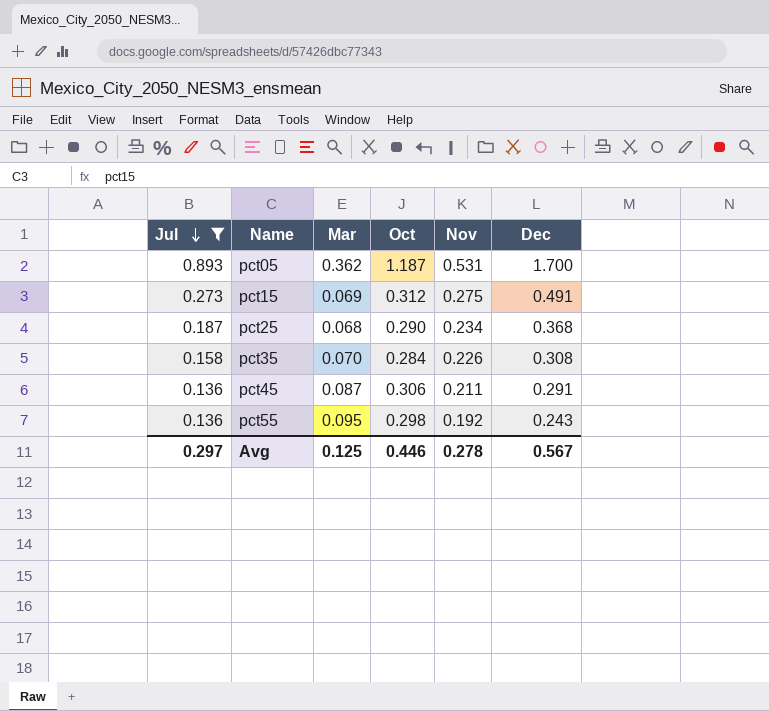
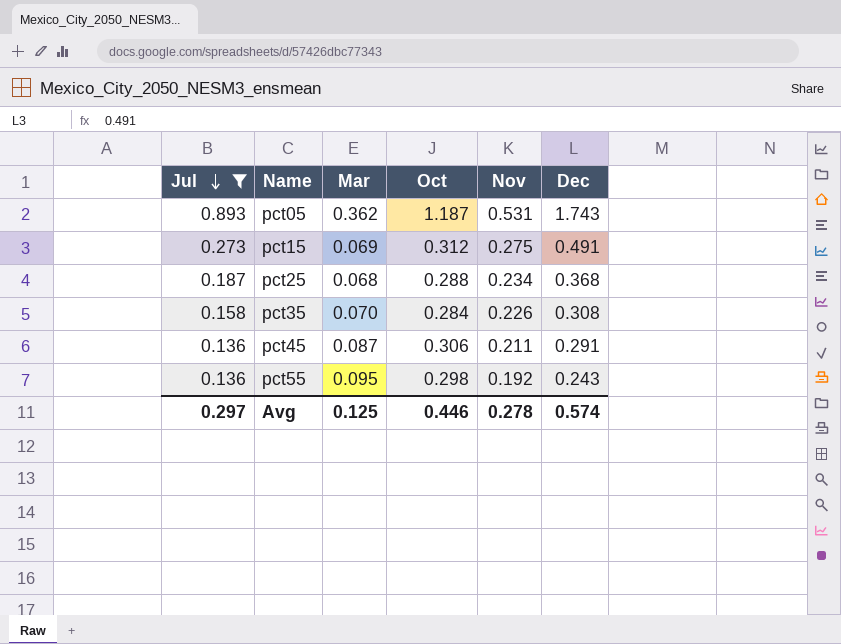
pct05 | Dec: 1.700 -> 1.743
pct25 | Oct: 0.290 -> 0.288
Avg | Dec: 0.567 -> 0.574

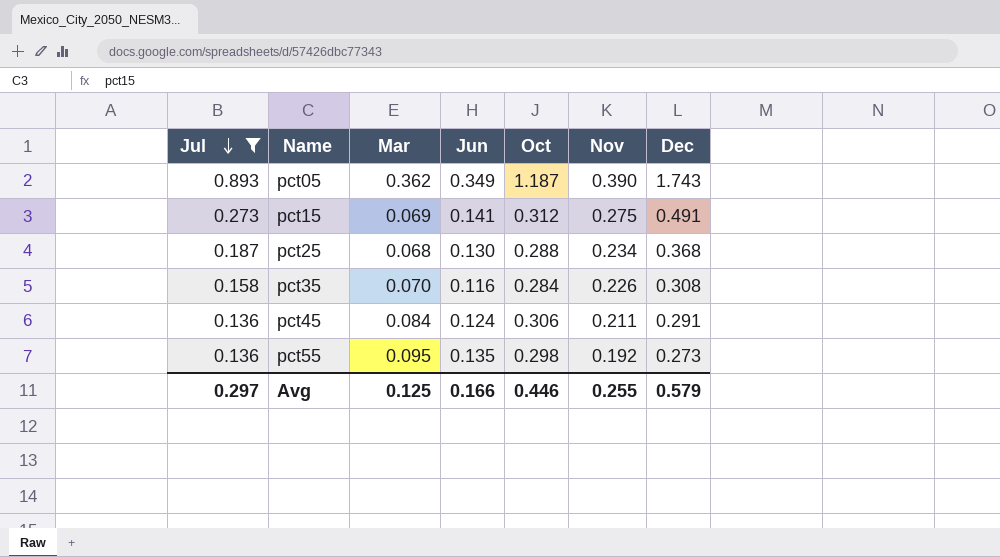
column Jun | position: none -> 4
pct05 | Nov: 0.531 -> 0.390
pct45 | Mar: 0.087 -> 0.084
pct55 | Dec: 0.243 -> 0.273
Avg | Nov: 0.278 -> 0.255
Avg | Dec: 0.574 -> 0.579

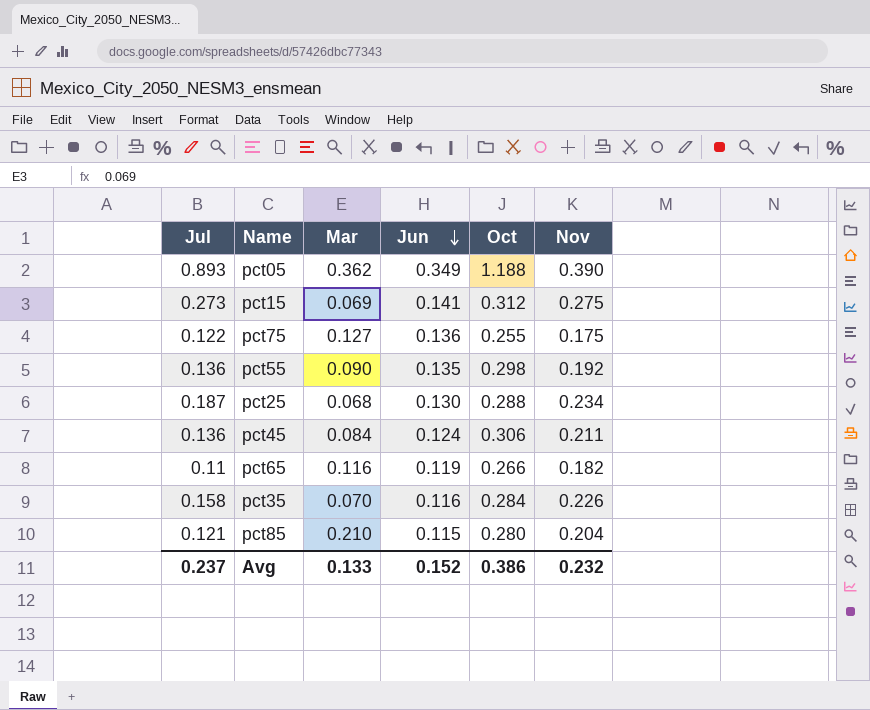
filter: Jul >= 0.136 -> none
row order: Jul descending -> Jun descending
column Dec | position: 7 -> none
pct05 | Oct: 1.187 -> 1.188
pct55 | Mar: 0.095 -> 0.090
Avg | Jul: 0.297 -> 0.237
Avg | Mar: 0.125 -> 0.133
Avg | Jun: 0.166 -> 0.152
Avg | Oct: 0.446 -> 0.386
Avg | Nov: 0.255 -> 0.232

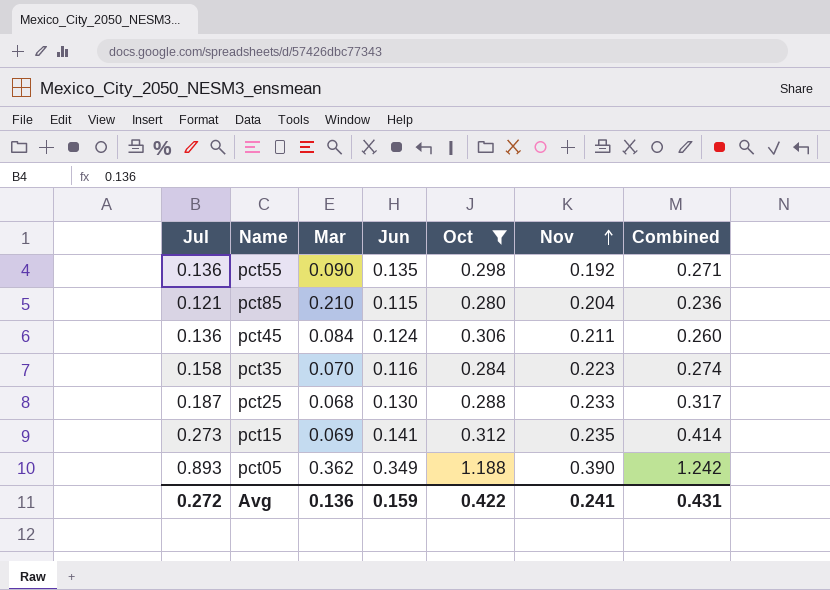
filter: none -> Oct >= 0.280
row order: Jun descending -> Nov ascending
column Combined | formula: none -> [Jul] + [Jun]
pct35 | Nov: 0.226 -> 0.223
pct25 | Nov: 0.234 -> 0.233
pct15 | Nov: 0.275 -> 0.235
Avg | Jul: 0.237 -> 0.272
Avg | Mar: 0.133 -> 0.136
Avg | Jun: 0.152 -> 0.159
Avg | Oct: 0.386 -> 0.422
Avg | Nov: 0.232 -> 0.241

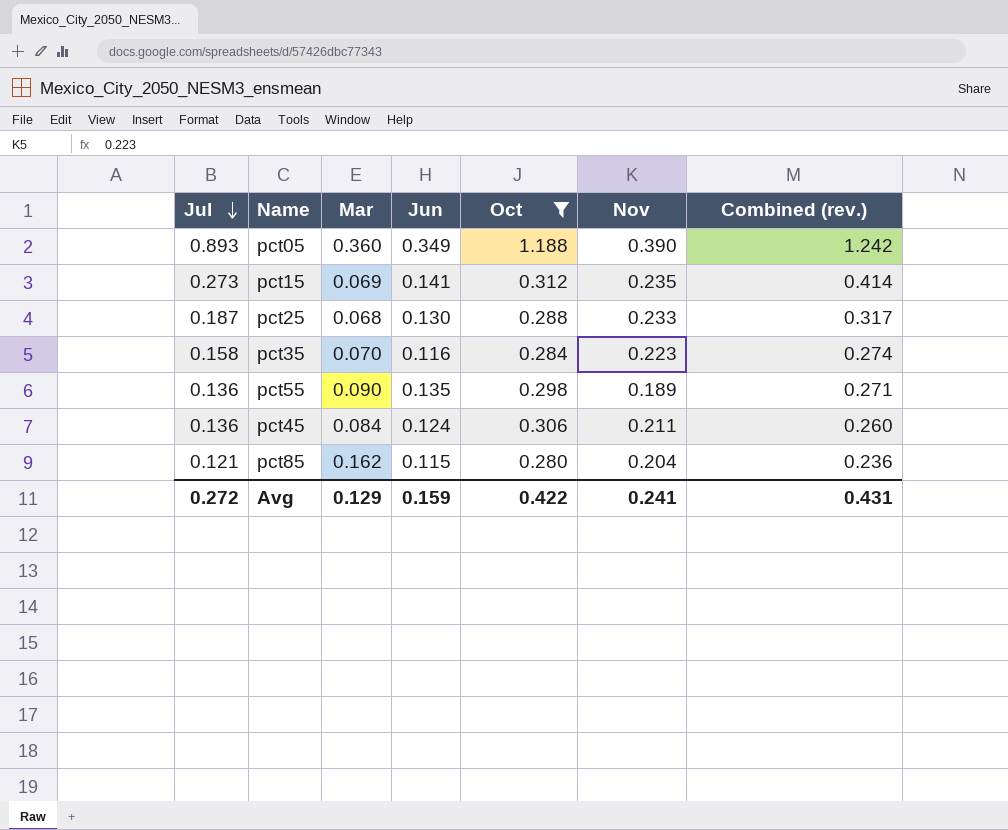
row order: Nov ascending -> Jul descending
column name: Combined -> Combined (rev.)
pct05 | Mar: 0.362 -> 0.360
pct55 | Nov: 0.192 -> 0.189
pct85 | Mar: 0.210 -> 0.162
Avg | Mar: 0.136 -> 0.129

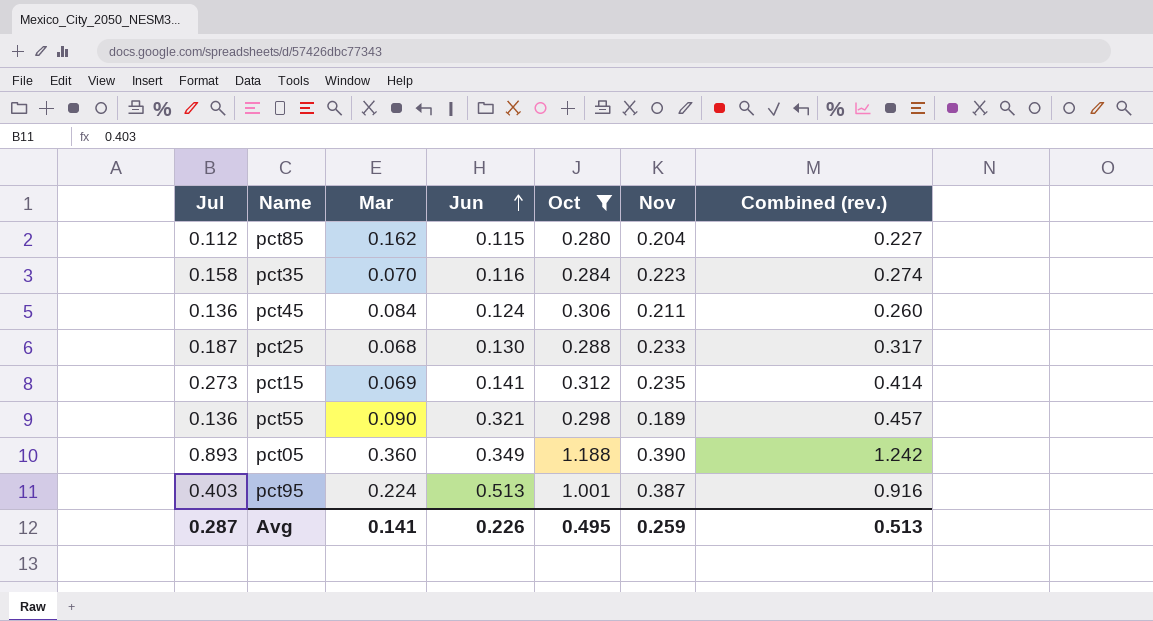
row order: Jul descending -> Jun ascending
pct85 | Jul: 0.121 -> 0.112
pct85 | Combined (rev.): 0.236 -> 0.227
pct55 | Jun: 0.135 -> 0.321
pct55 | Combined (rev.): 0.271 -> 0.457
row pct95: none -> 0.403 | 0.224 | 0.513 | 1.001 | 0.387 | 0.916
Avg | Jul: 0.272 -> 0.287
Avg | Mar: 0.129 -> 0.141
Avg | Jun: 0.159 -> 0.226
Avg | Oct: 0.422 -> 0.495
Avg | Nov: 0.241 -> 0.259
Avg | Combined (rev.): 0.431 -> 0.513

